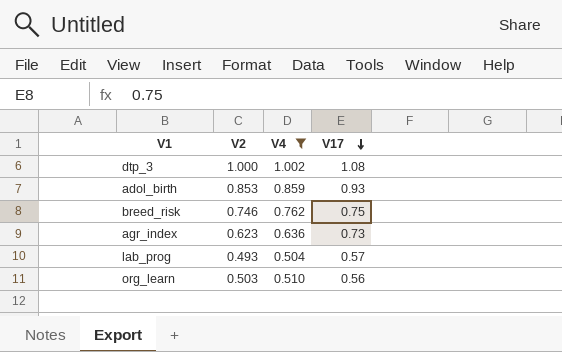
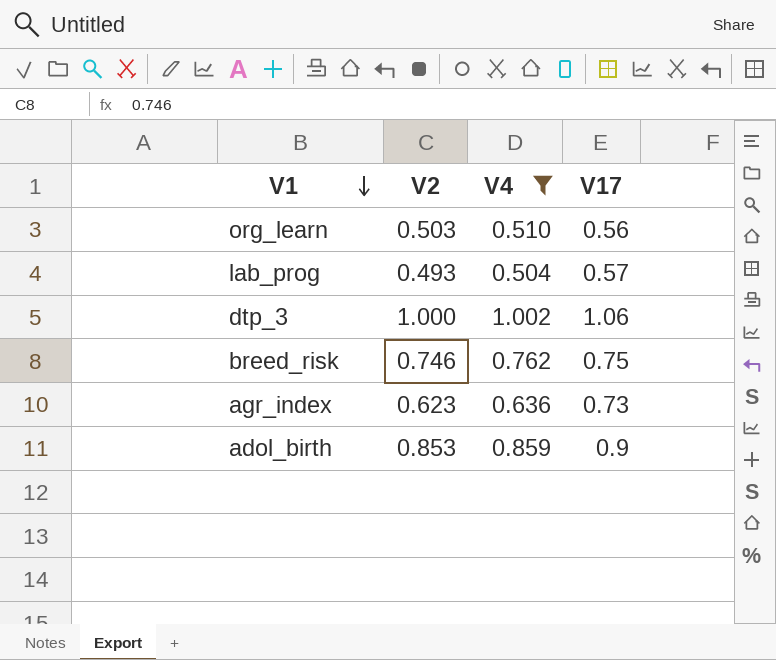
row order: V17 descending -> V1 descending
dtp_3 | V17: 1.08 -> 1.06
adol_birth | V17: 0.93 -> 0.9

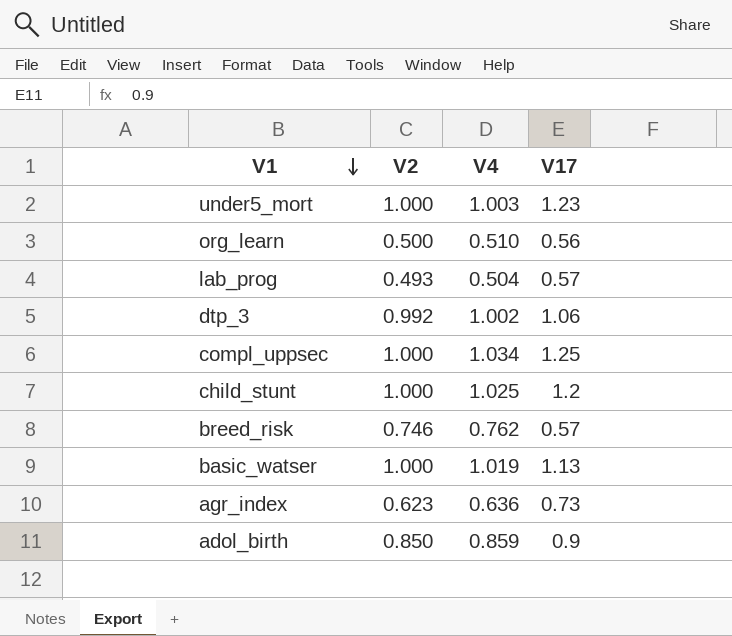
filter: V4 <= 1.002 -> none
org_learn | V2: 0.503 -> 0.500
dtp_3 | V2: 1.000 -> 0.992
breed_risk | V17: 0.75 -> 0.57
adol_birth | V2: 0.853 -> 0.850

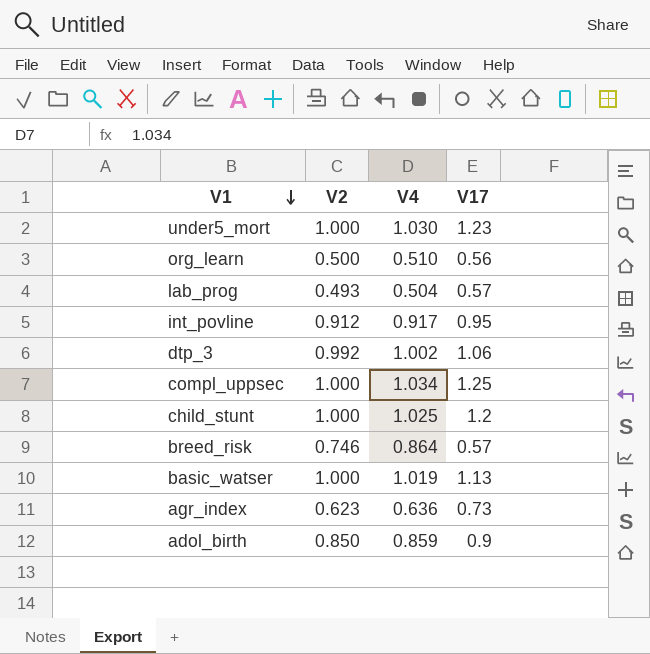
under5_mort | V4: 1.003 -> 1.030
row int_povline: none -> 0.912 | 0.917 | 0.95
breed_risk | V4: 0.762 -> 0.864

